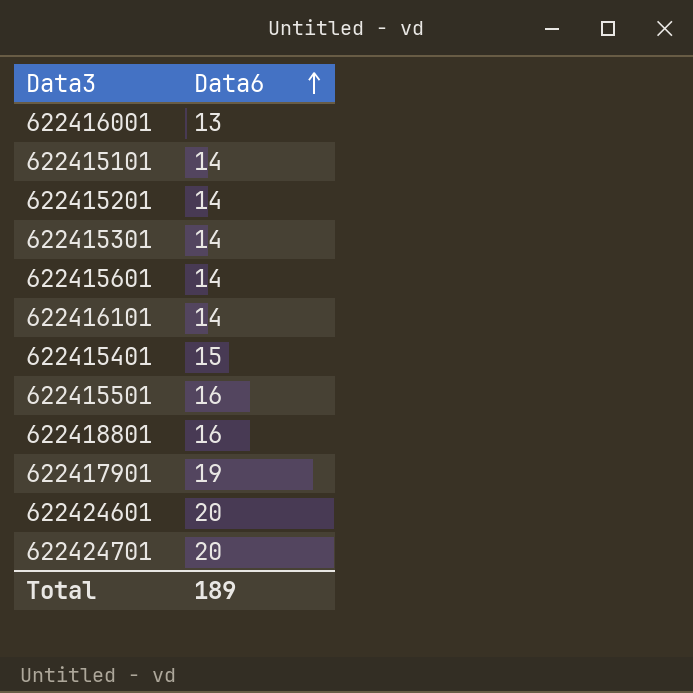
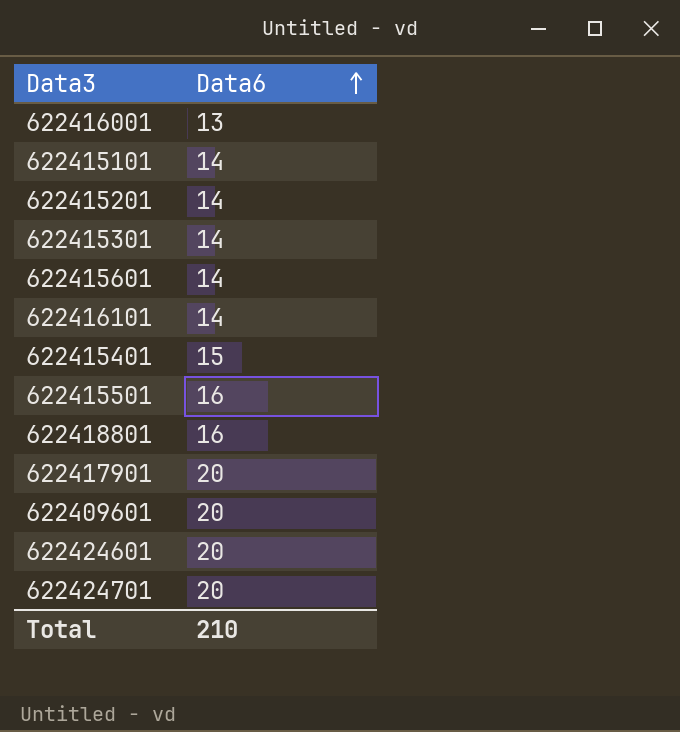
622417901 | Data6: 19 -> 20
row 622409601: none -> 20
Total | Data6: 189 -> 210

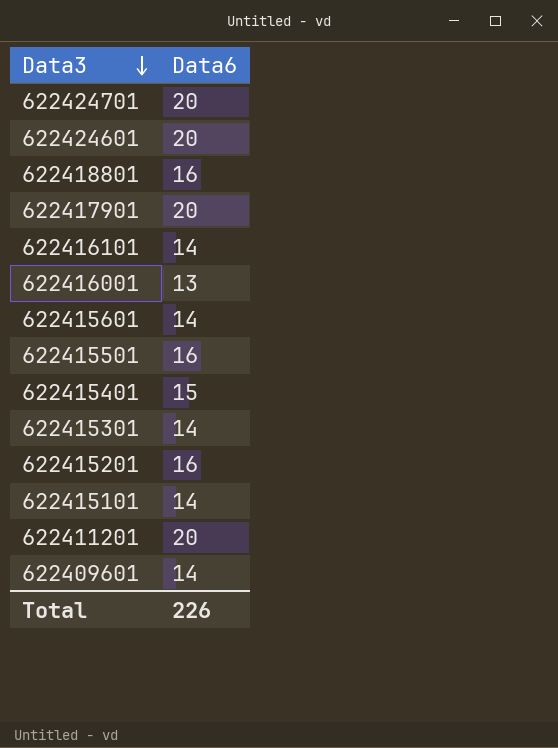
row order: Data6 ascending -> Data3 descending
622415201 | Data6: 14 -> 16
row 622411201: none -> 20
622409601 | Data6: 20 -> 14
Total | Data6: 210 -> 226

